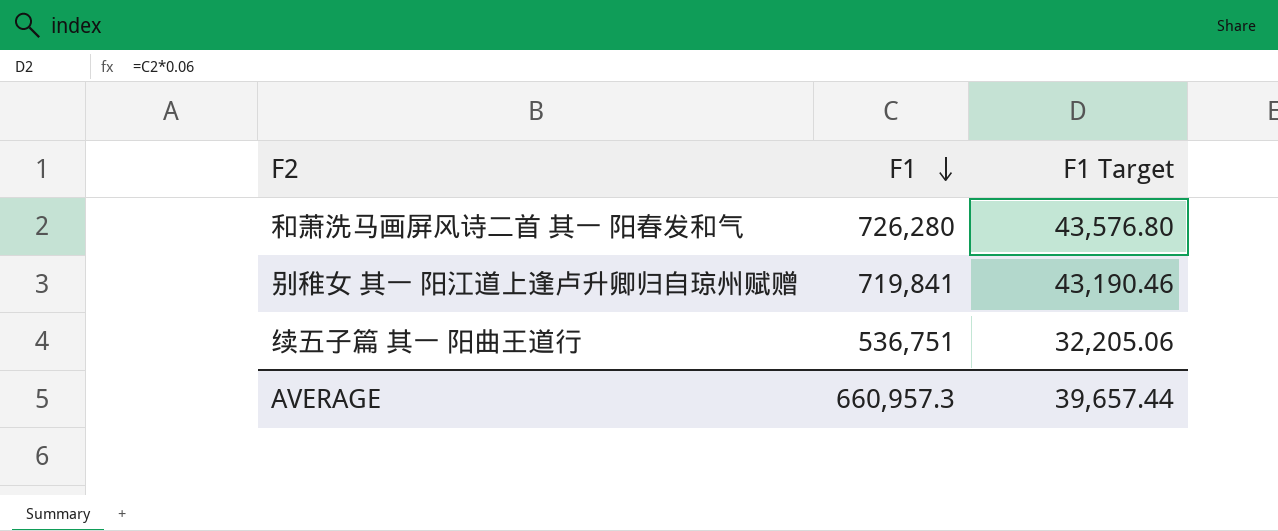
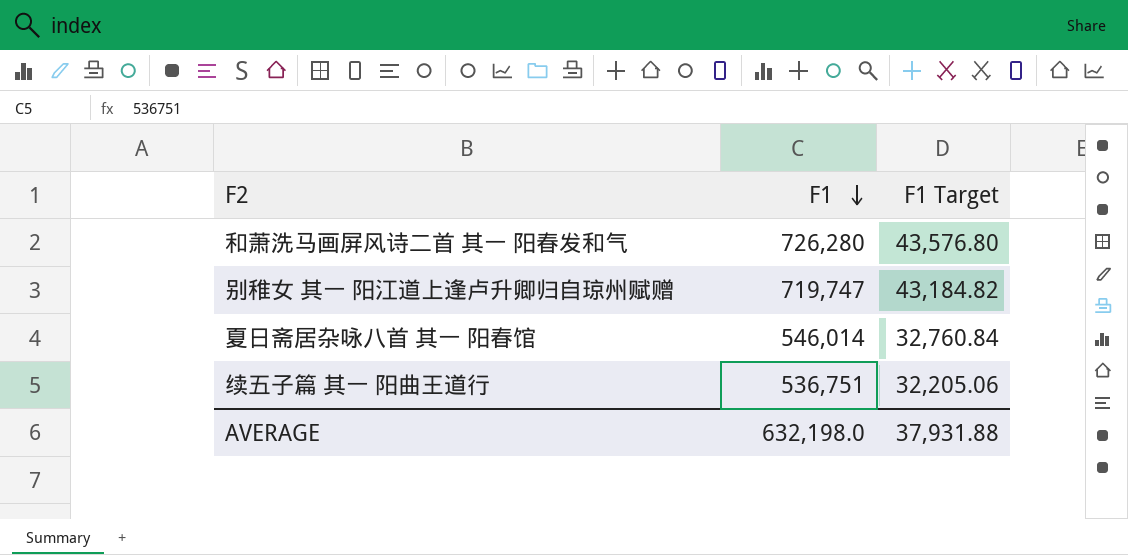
别稚女 其一 阳江道上逢卢升卿归自琼州赋赠 | F1: 719,841 -> 719,747
别稚女 其一 阳江道上逢卢升卿归自琼州赋赠 | F1 Target: 43,190.46 -> 43,184.82
row 夏日斋居杂咏八首 其一 阳春馆: none -> 546,014 | 32,760.84
AVERAGE | F1: 660,957.3 -> 632,198.0
AVERAGE | F1 Target: 39,657.44 -> 37,931.88

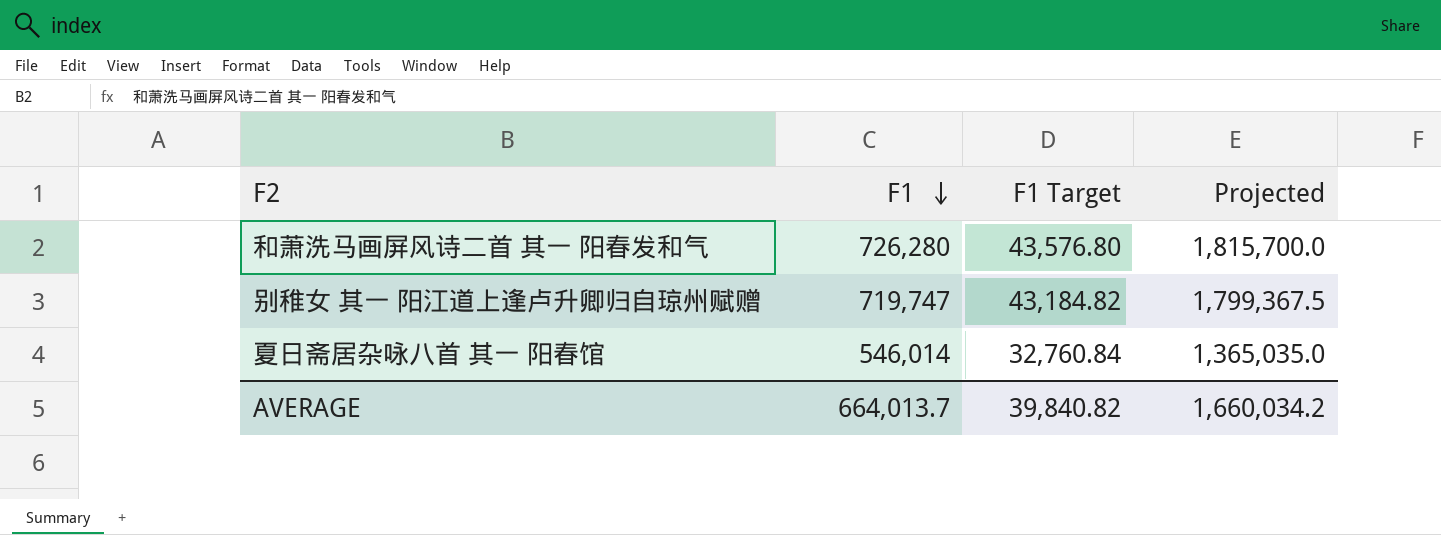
column Projected | formula: none -> [F1] * 2.5
row 续五子篇 其一 阳曲王道行: 536,751 | 32,205.06 -> none
AVERAGE | F1: 632,198.0 -> 664,013.7
AVERAGE | F1 Target: 37,931.88 -> 39,840.82

